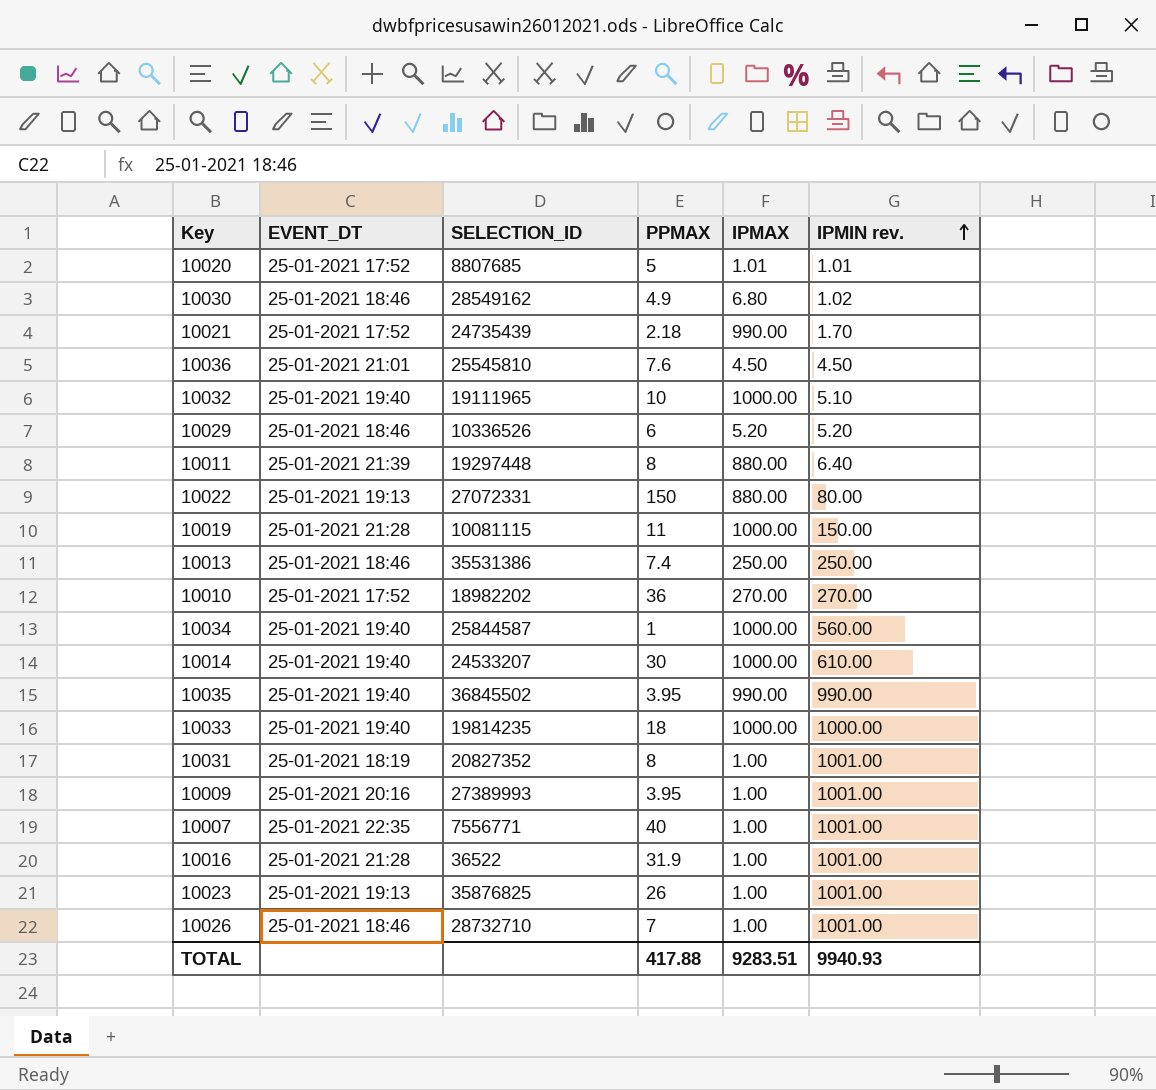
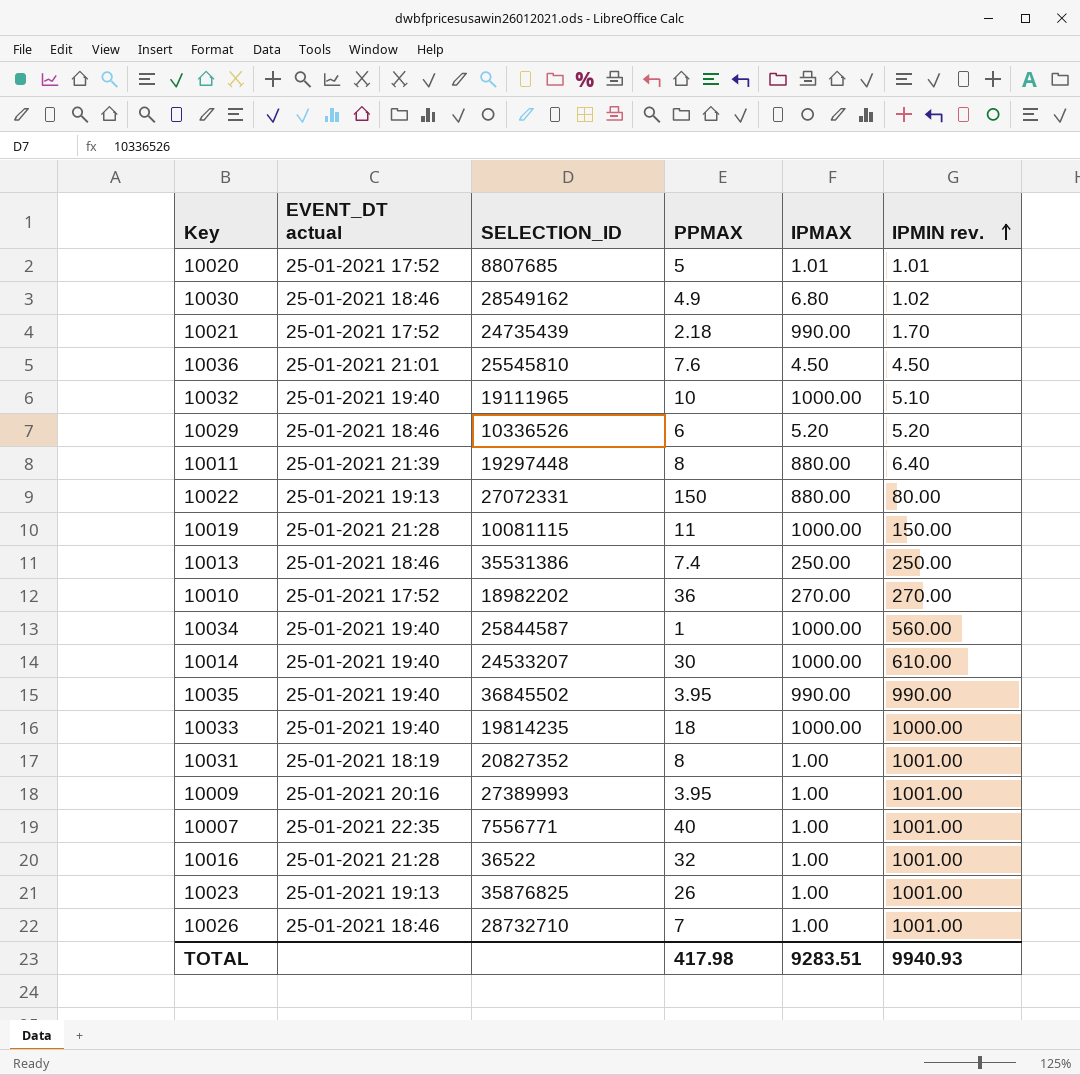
column name: EVENT_DT -> EVENT_DT actual
10016 | PPMAX: 31.9 -> 32
TOTAL | PPMAX: 417.88 -> 417.98

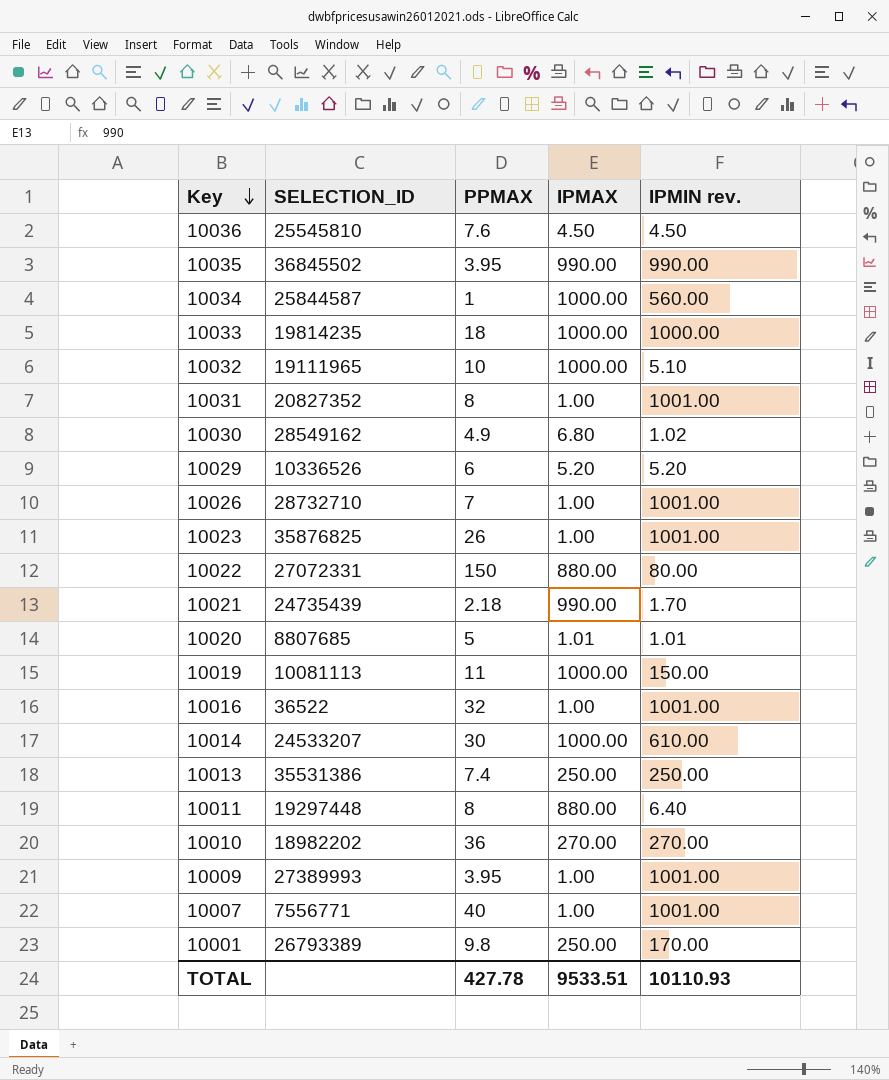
row order: IPMIN rev. ascending -> Key descending
column EVENT_DT actual | position: 2 -> none
10019 | SELECTION_ID: 10081115 -> 10081113
row 10001: none -> 26793389 | 9.8 | 250.00 | 170.00
TOTAL | PPMAX: 417.98 -> 427.78
TOTAL | IPMAX: 9283.51 -> 9533.51
TOTAL | IPMIN rev.: 9940.93 -> 10110.93

